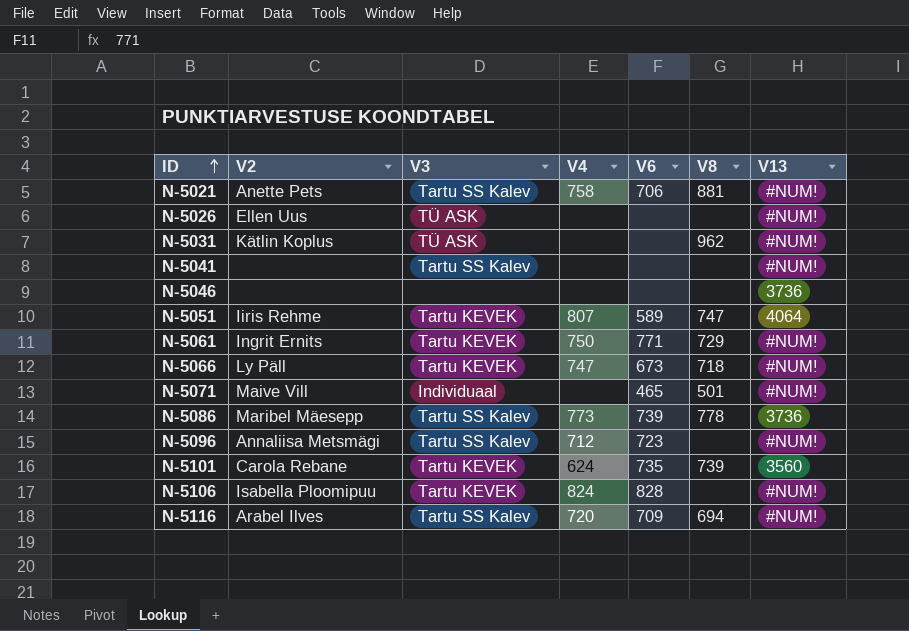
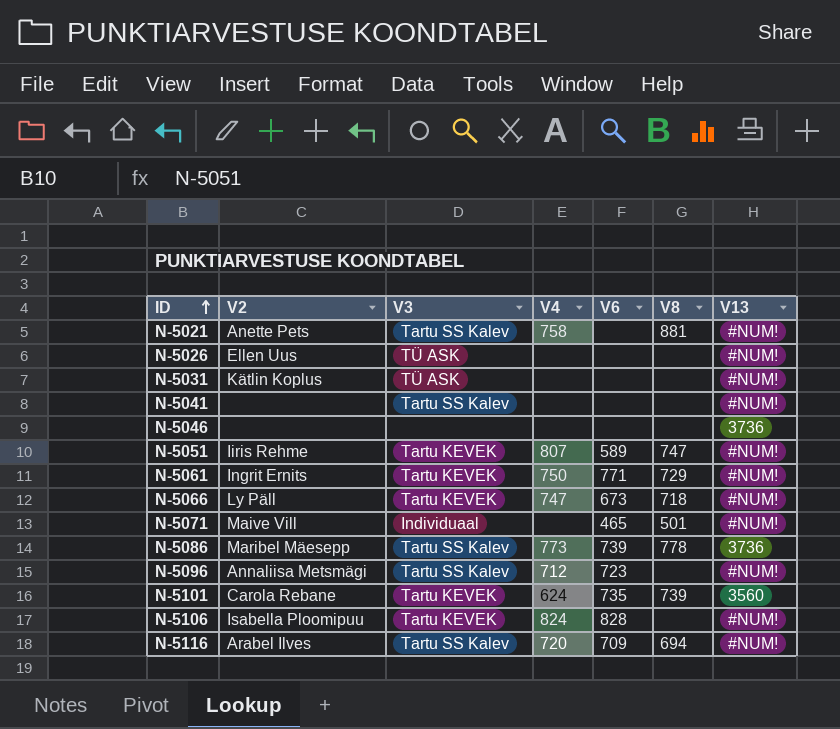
N-5021 | V6: 706 -> none
N-5031 | V8: 962 -> none
N-5051 | V13: 4064 -> #NUM!

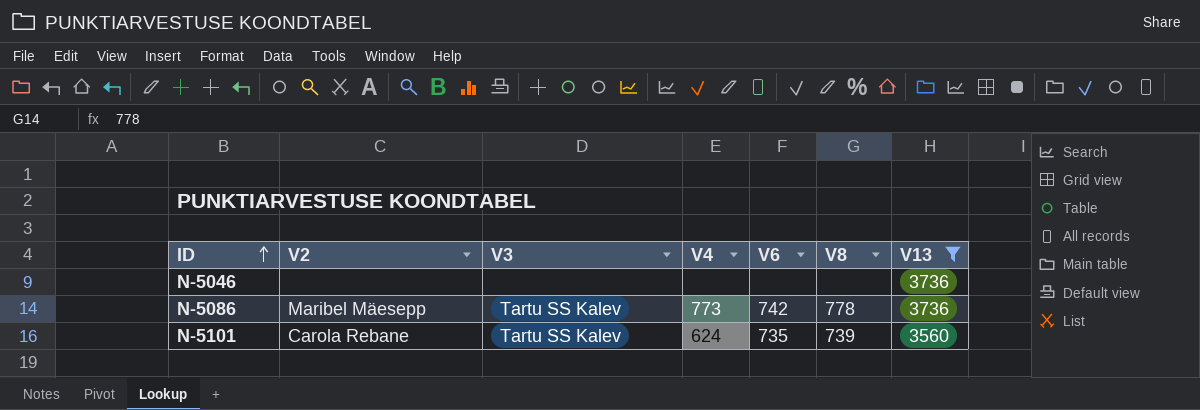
filter: none -> V13 != #NUM!
N-5086 | V6: 739 -> 742
N-5101 | V3: Tartu KEVEK -> Tartu SS Kalev

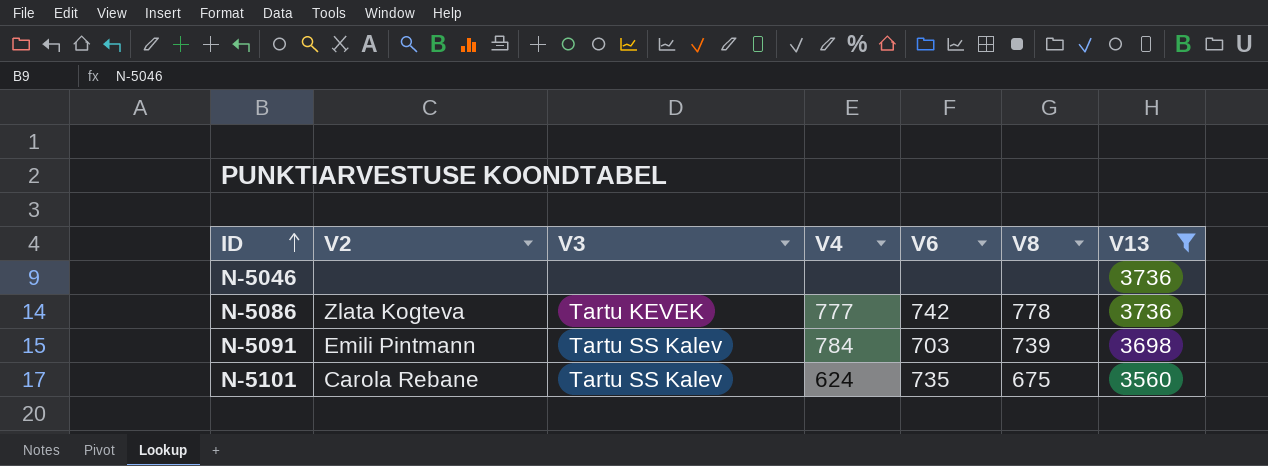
N-5086 | V2: Maribel Mäesepp -> Zlata Kogteva
N-5086 | V3: Tartu SS Kalev -> Tartu KEVEK
N-5086 | V4: 773 -> 777
row N-5091: none -> Emili Pintmann | Tartu SS Kalev | 784 | 703 | 739 | 3698
N-5101 | V8: 739 -> 675

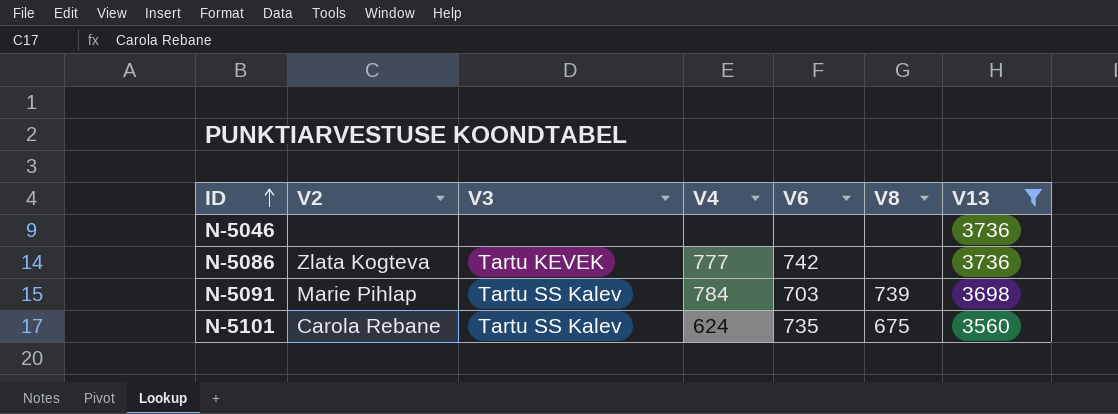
N-5086 | V8: 778 -> none
N-5091 | V2: Emili Pintmann -> Marie Pihlap

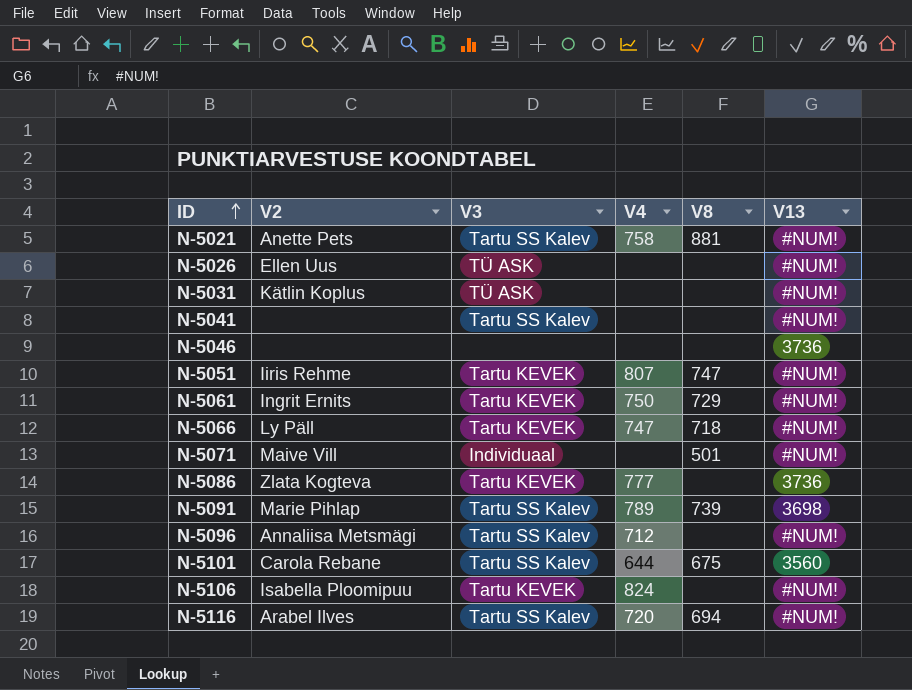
filter: V13 != #NUM! -> none
column V6 | position: 5 -> none
N-5091 | V4: 784 -> 789
N-5101 | V4: 624 -> 644

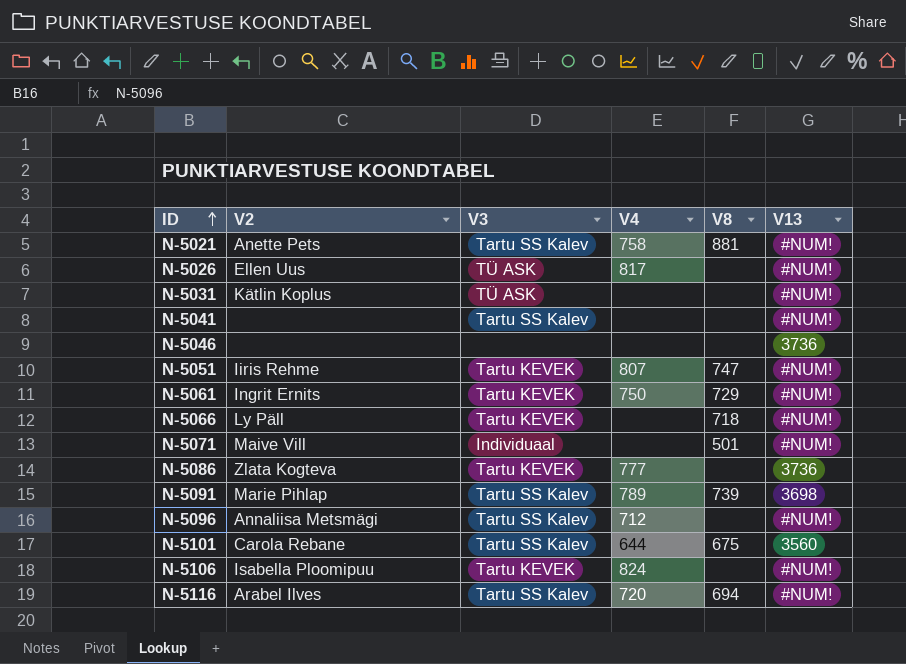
N-5026 | V4: none -> 817
N-5066 | V4: 747 -> none

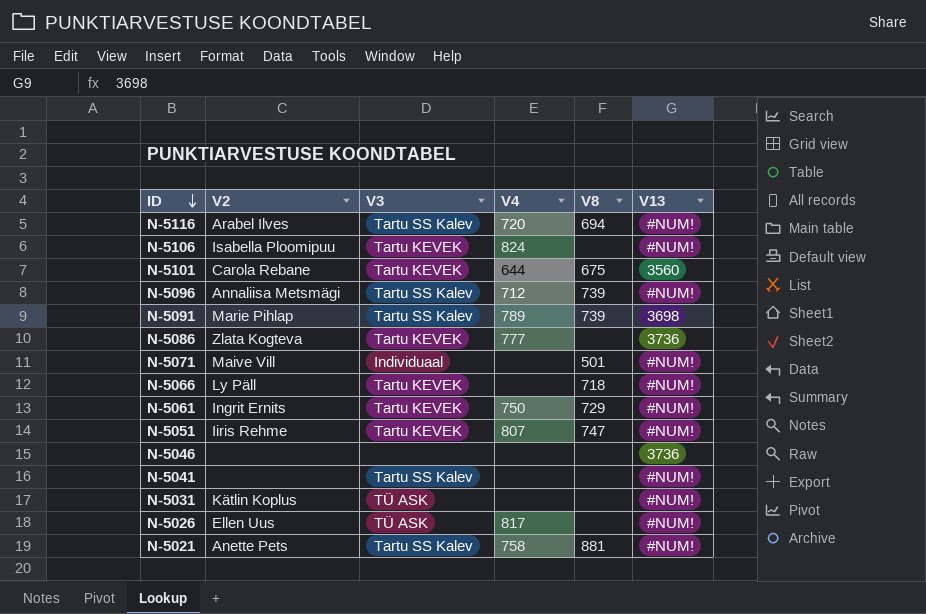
row order: ID ascending -> ID descending
N-5101 | V3: Tartu SS Kalev -> Tartu KEVEK
N-5096 | V8: none -> 739

